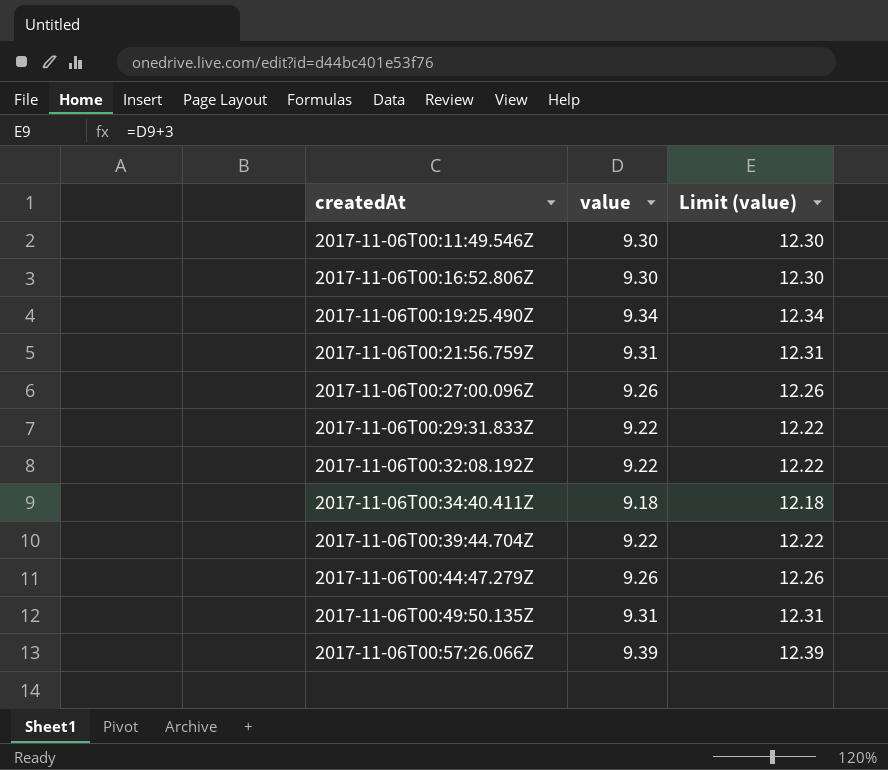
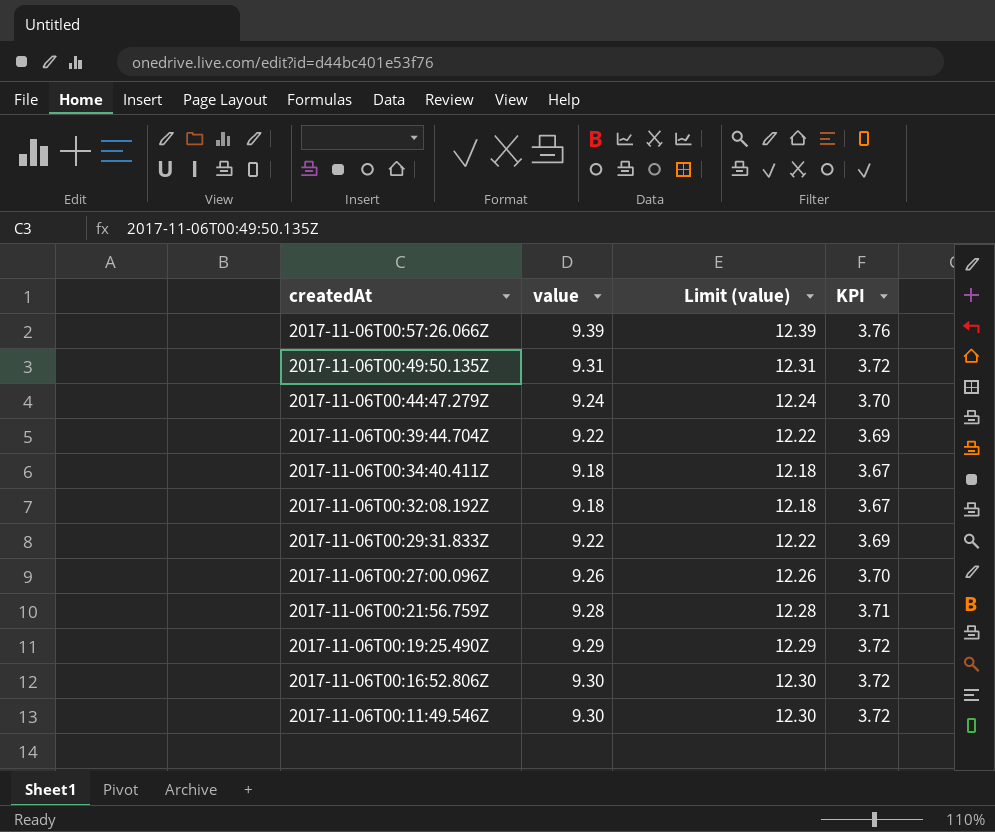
row order: createdAt ascending -> createdAt descending
column KPI | formula: none -> [value] * 0.4
2017-11-06T00:44:47.279Z | value: 9.26 -> 9.24
2017-11-06T00:44:47.279Z | Limit (value): 12.26 -> 12.24
2017-11-06T00:32:08.192Z | value: 9.22 -> 9.18
2017-11-06T00:32:08.192Z | Limit (value): 12.22 -> 12.18
2017-11-06T00:21:56.759Z | value: 9.31 -> 9.28
2017-11-06T00:21:56.759Z | Limit (value): 12.31 -> 12.28
2017-11-06T00:19:25.490Z | value: 9.34 -> 9.29
2017-11-06T00:19:25.490Z | Limit (value): 12.34 -> 12.29

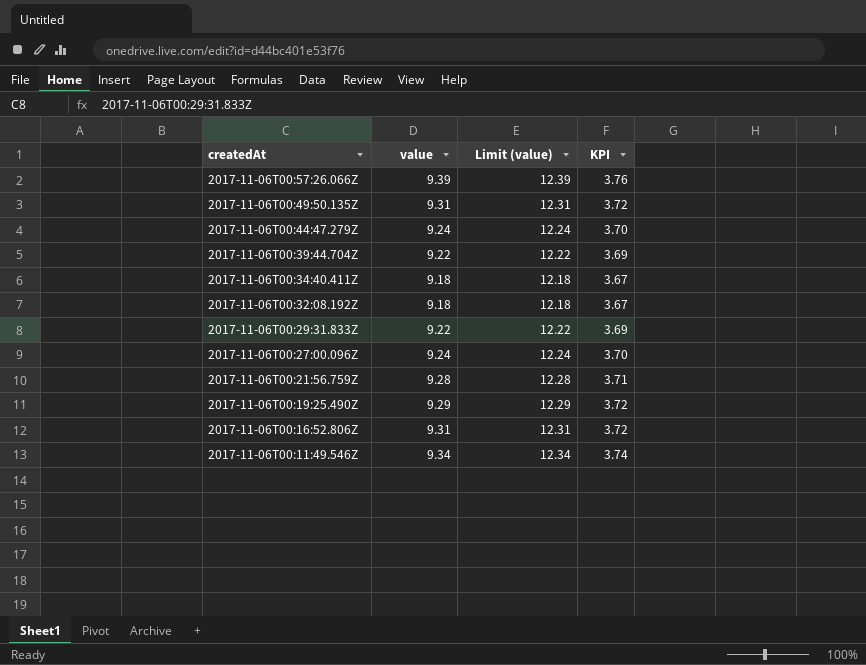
2017-11-06T00:27:00.096Z | value: 9.26 -> 9.24
2017-11-06T00:27:00.096Z | Limit (value): 12.26 -> 12.24
2017-11-06T00:16:52.806Z | value: 9.30 -> 9.31
2017-11-06T00:16:52.806Z | Limit (value): 12.30 -> 12.31
2017-11-06T00:11:49.546Z | value: 9.30 -> 9.34
2017-11-06T00:11:49.546Z | Limit (value): 12.30 -> 12.34
2017-11-06T00:11:49.546Z | KPI: 3.72 -> 3.74

